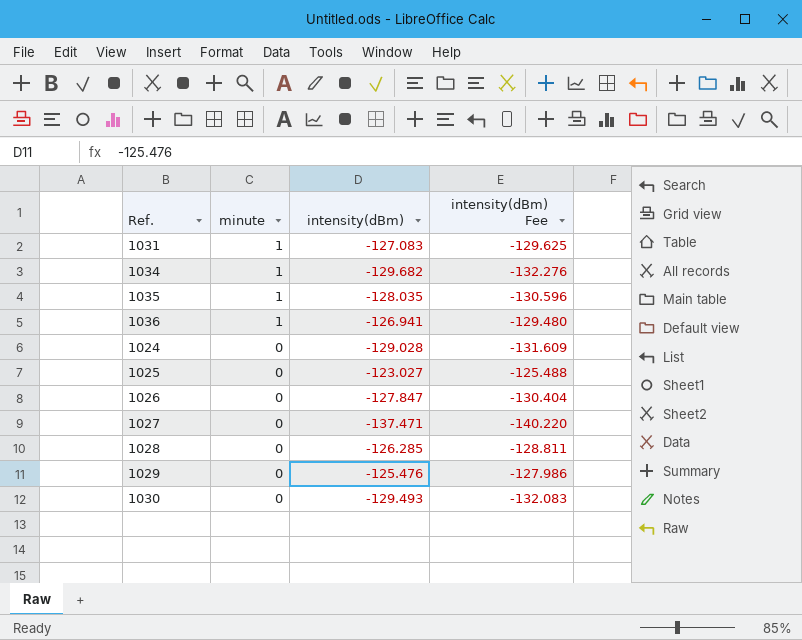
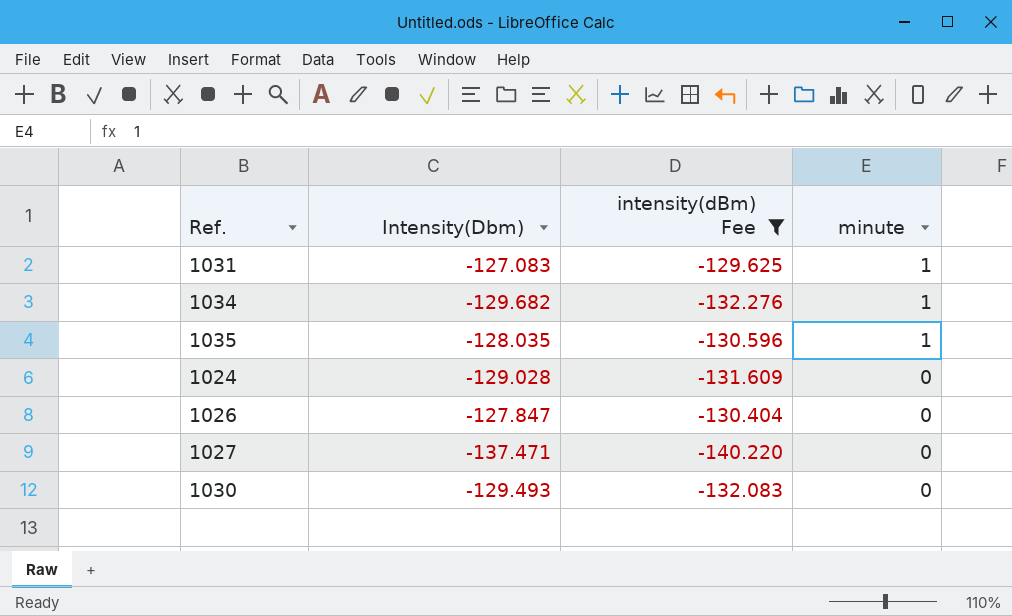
filter: none -> intensity(dBm) Fee <= -129.625
column name: intensity(dBm) -> Intensity(Dbm)
column minute | position: 2 -> 4

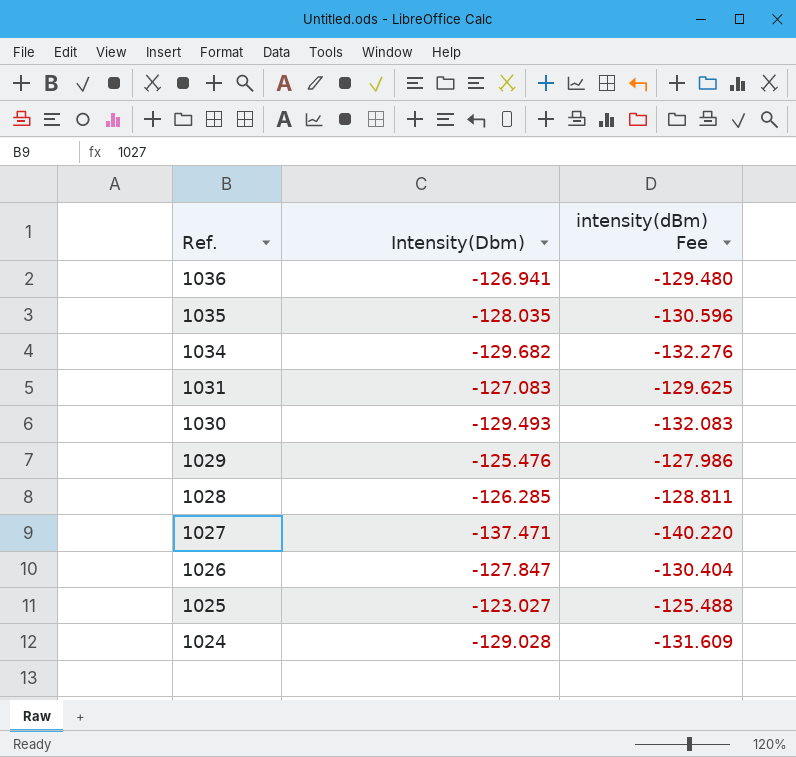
filter: intensity(dBm) Fee <= -129.625 -> none
row order: minute descending -> Ref. descending
column minute | position: 4 -> none

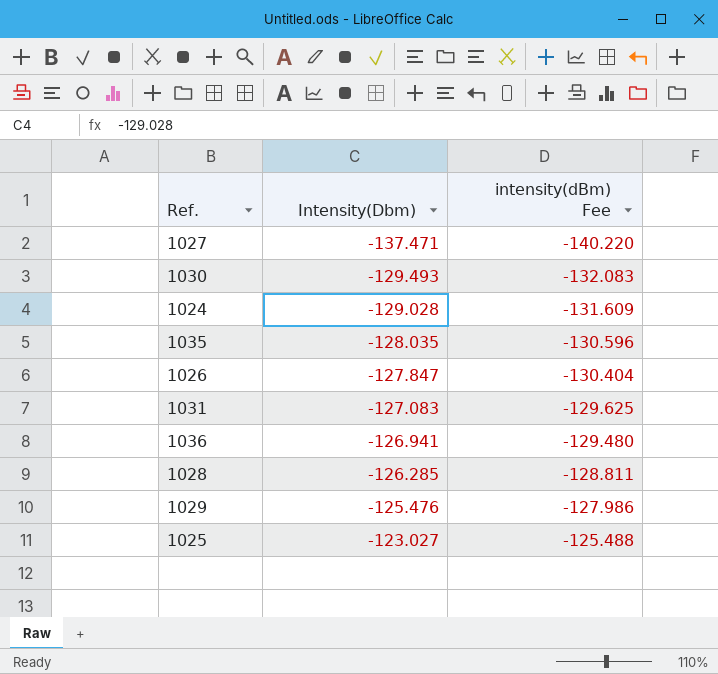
row order: Ref. descending -> Intensity(Dbm) ascending
row 1034: -129.682 | -132.276 -> none

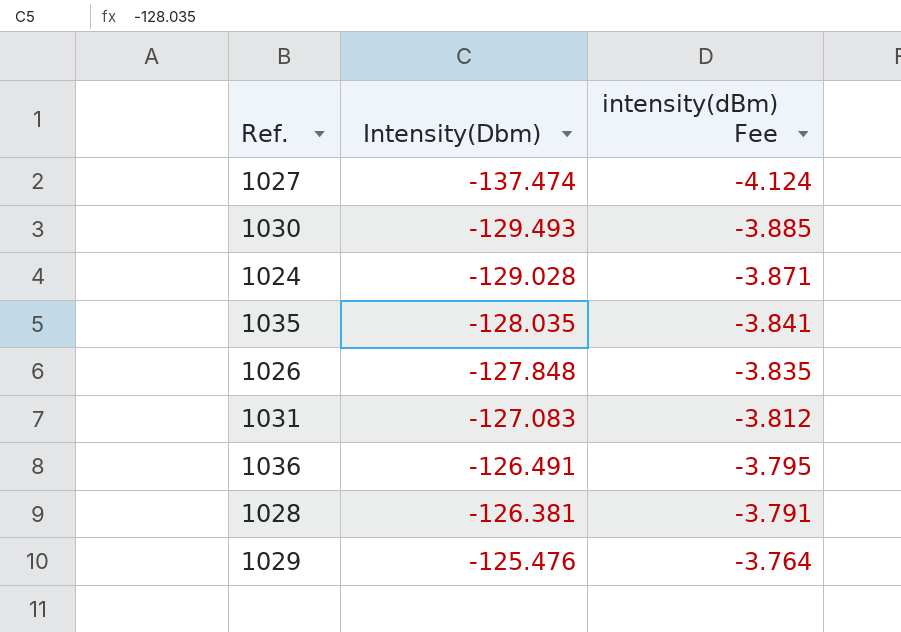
column intensity(dBm) Fee | formula: [Intensity(Dbm)] * 1.02 -> [Intensity(Dbm)] * 0.03
row 1025: -123.027 | -125.488 -> none
1027 | Intensity(Dbm): -137.471 -> -137.474
1026 | Intensity(Dbm): -127.847 -> -127.848
1036 | Intensity(Dbm): -126.941 -> -126.491
1028 | Intensity(Dbm): -126.285 -> -126.381

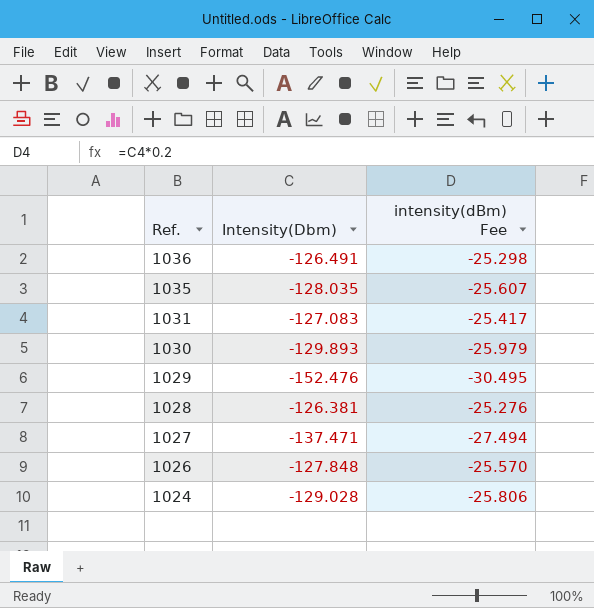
row order: Intensity(Dbm) ascending -> Ref. descending
column intensity(dBm) Fee | formula: [Intensity(Dbm)] * 0.03 -> [Intensity(Dbm)] * 0.2
1030 | Intensity(Dbm): -129.493 -> -129.893
1029 | Intensity(Dbm): -125.476 -> -152.476
1027 | Intensity(Dbm): -137.474 -> -137.471

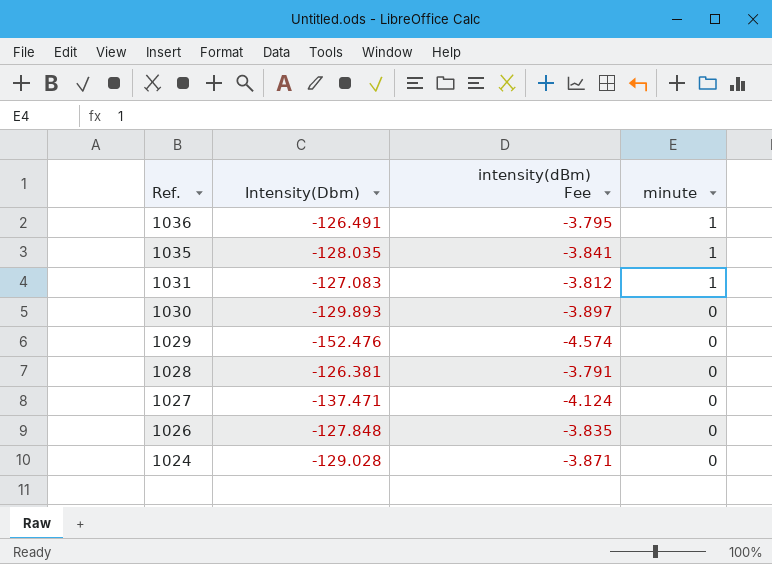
column intensity(dBm) Fee | formula: [Intensity(Dbm)] * 0.2 -> [Intensity(Dbm)] * 0.03
column minute | position: none -> 4

